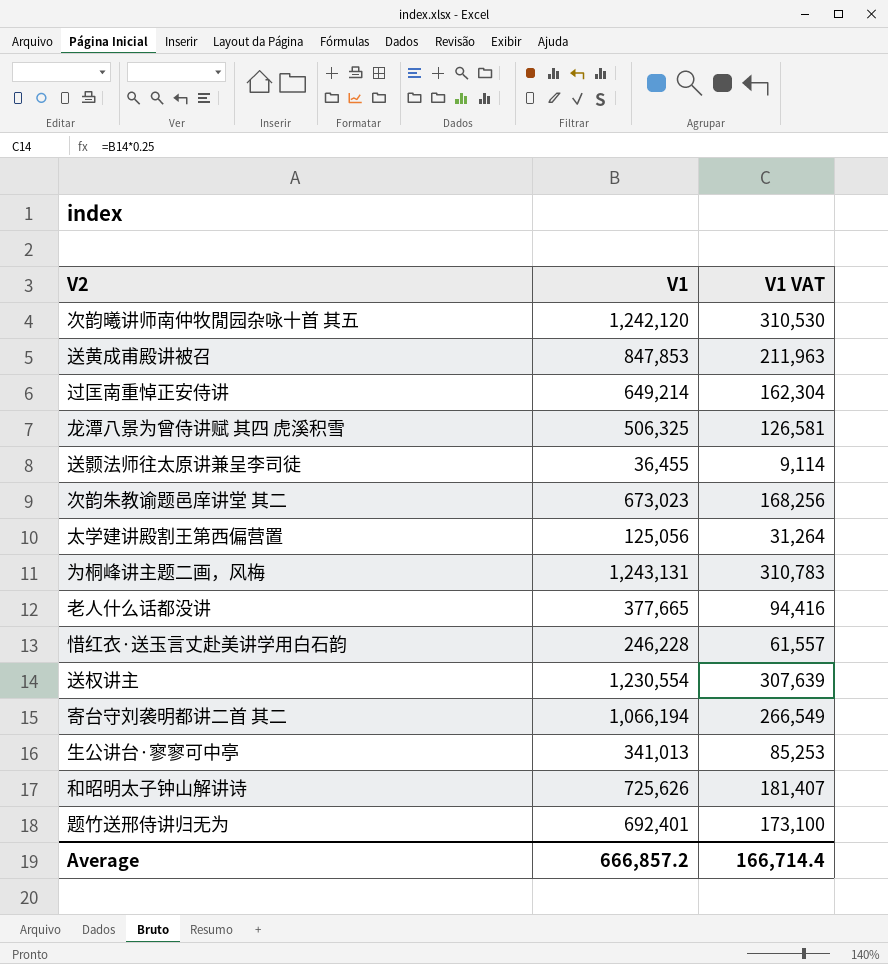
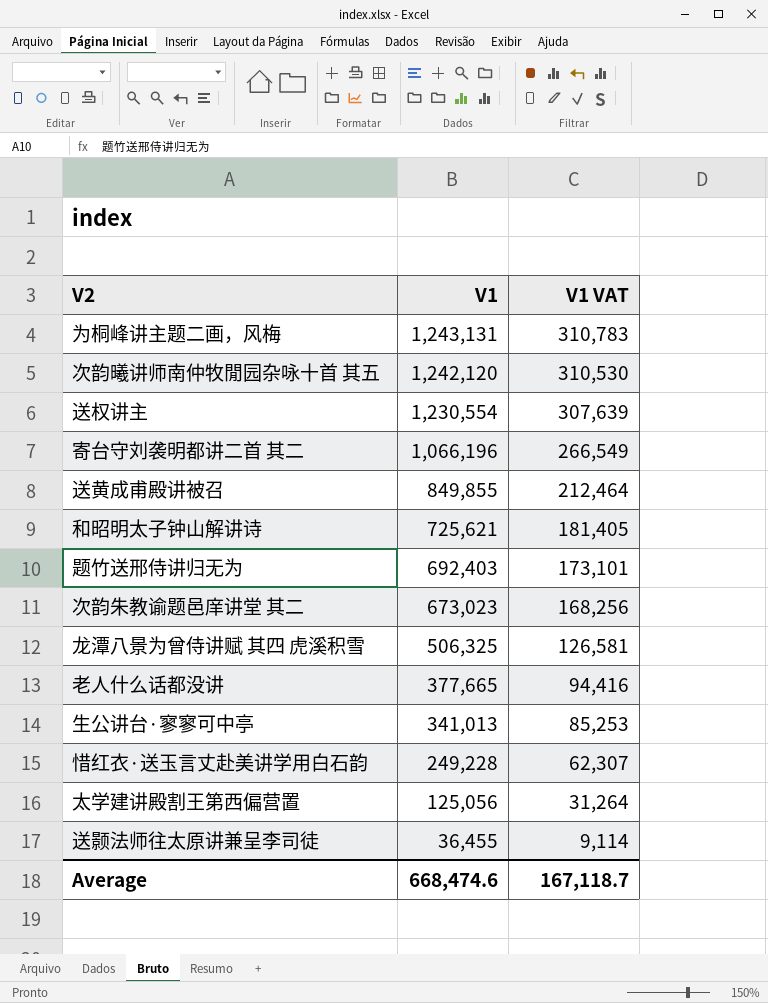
row order: none -> V1 descending
row 过匡南重悼正安侍讲: 649,214 | 162,304 -> none
寄台守刘袭明都讲二首 其二 | V1: 1,066,194 -> 1,066,196
送黄成甫殿讲被召 | V1: 847,853 -> 849,855
送黄成甫殿讲被召 | V1 VAT: 211,963 -> 212,464
和昭明太子钟山解讲诗 | V1: 725,626 -> 725,621
和昭明太子钟山解讲诗 | V1 VAT: 181,407 -> 181,405
题竹送邢侍讲归无为 | V1: 692,401 -> 692,403
题竹送邢侍讲归无为 | V1 VAT: 173,100 -> 173,101
惜红衣·送玉言丈赴美讲学用白石韵 | V1: 246,228 -> 249,228
惜红衣·送玉言丈赴美讲学用白石韵 | V1 VAT: 61,557 -> 62,307
Average | V1: 666,857.2 -> 668,474.6
Average | V1 VAT: 166,714.4 -> 167,118.7

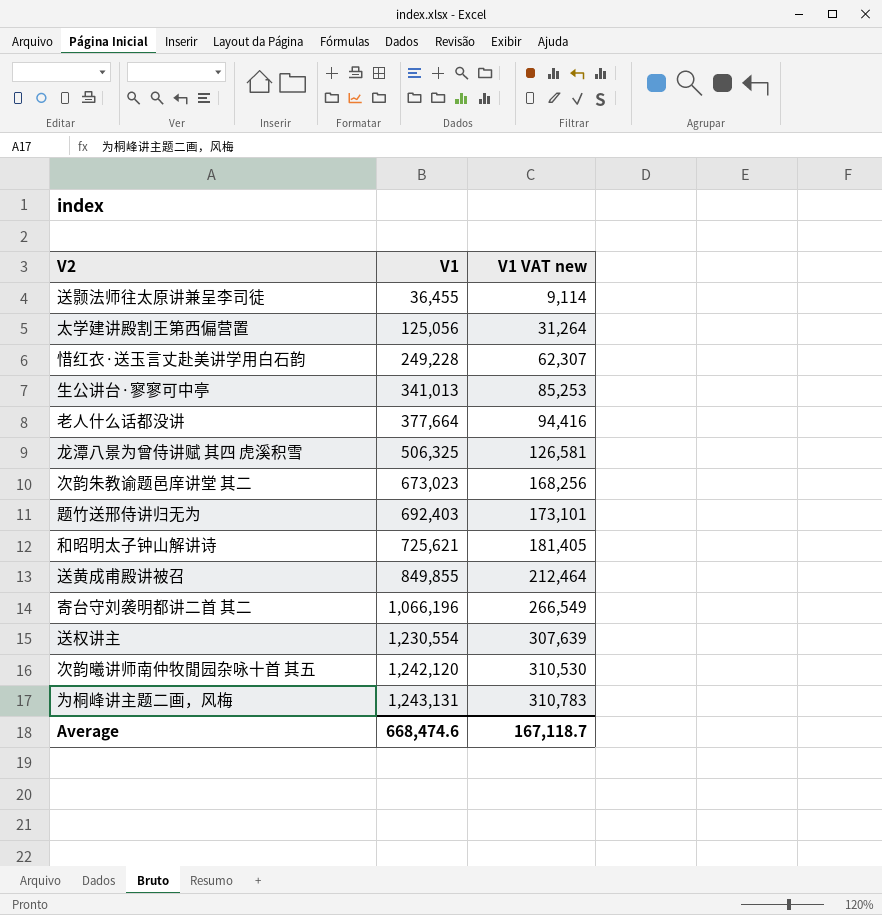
row order: V1 descending -> V1 ascending
column name: V1 VAT -> V1 VAT new
老人什么话都没讲 | V1: 377,665 -> 377,664

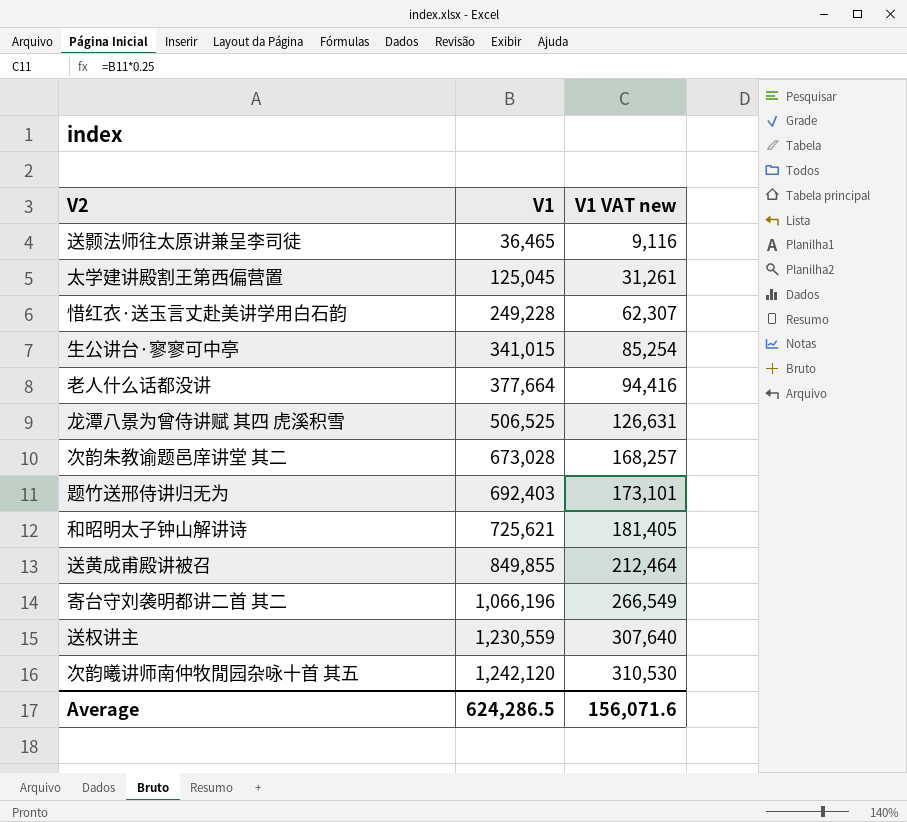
row 为桐峰讲主题二画，风梅: 1,243,131 | 310,783 -> none
送颢法师往太原讲兼呈李司徒 | V1: 36,455 -> 36,465
送颢法师往太原讲兼呈李司徒 | V1 VAT new: 9,114 -> 9,116
太学建讲殿割王第西偏营置 | V1: 125,056 -> 125,045
太学建讲殿割王第西偏营置 | V1 VAT new: 31,264 -> 31,261
生公讲台·寥寥可中亭 | V1: 341,013 -> 341,015
生公讲台·寥寥可中亭 | V1 VAT new: 85,253 -> 85,254
龙潭八景为曾侍讲赋 其四 虎溪积雪 | V1: 506,325 -> 506,525
龙潭八景为曾侍讲赋 其四 虎溪积雪 | V1 VAT new: 126,581 -> 126,631
次韵朱教谕题邑庠讲堂 其二 | V1: 673,023 -> 673,028
次韵朱教谕题邑庠讲堂 其二 | V1 VAT new: 168,256 -> 168,257
送权讲主 | V1: 1,230,554 -> 1,230,559
送权讲主 | V1 VAT new: 307,639 -> 307,640
Average | V1: 668,474.6 -> 624,286.5
Average | V1 VAT new: 167,118.7 -> 156,071.6

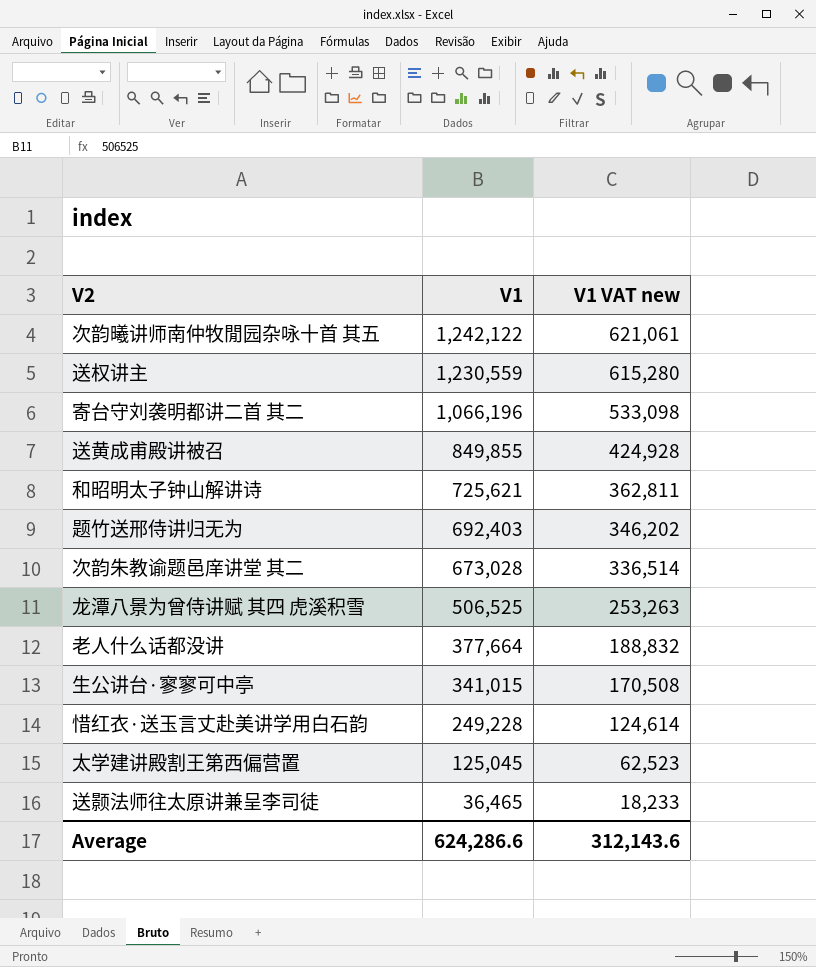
row order: V1 ascending -> V1 descending
column V1 VAT new | formula: [V1] * 0.25 -> [V1] * 0.5
次韵曦讲师南仲牧閒园杂咏十首 其五 | V1: 1,242,120 -> 1,242,122
Average | V1: 624,286.5 -> 624,286.6
Average | V1 VAT new: 156,071.6 -> 312,143.6

